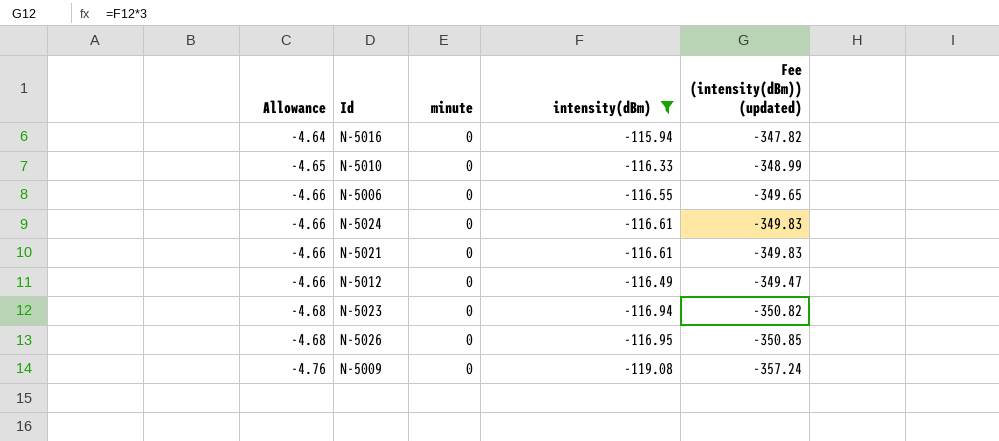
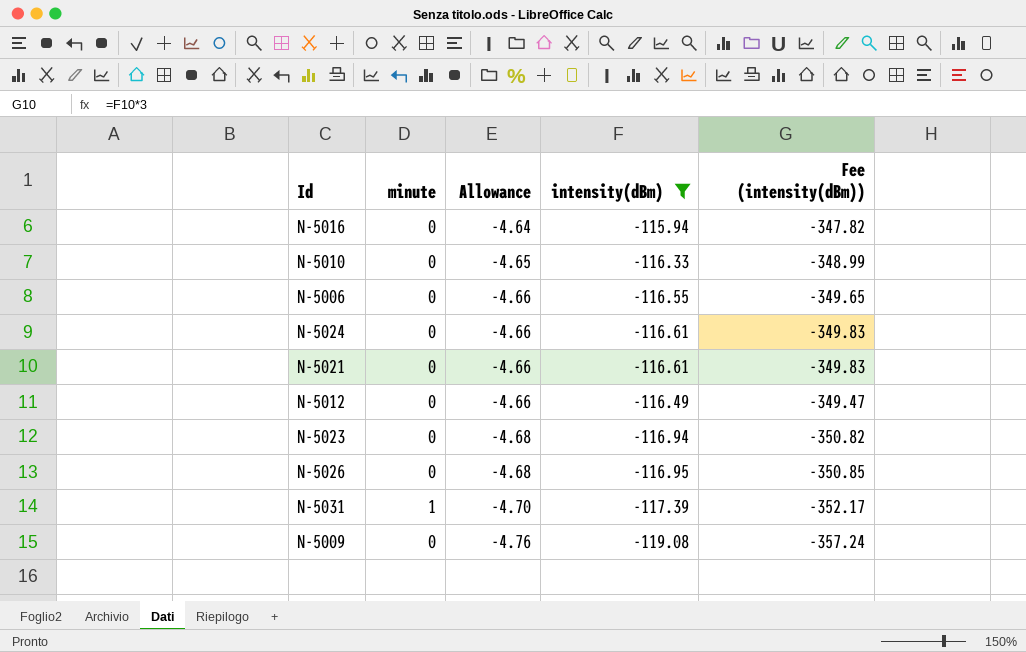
column Allowance | position: 1 -> 3
column name: Fee (intensity(dBm)) (updated) -> Fee (intensity(dBm))
row N-5031: none -> 1 | -4.70 | -117.39 | -352.17

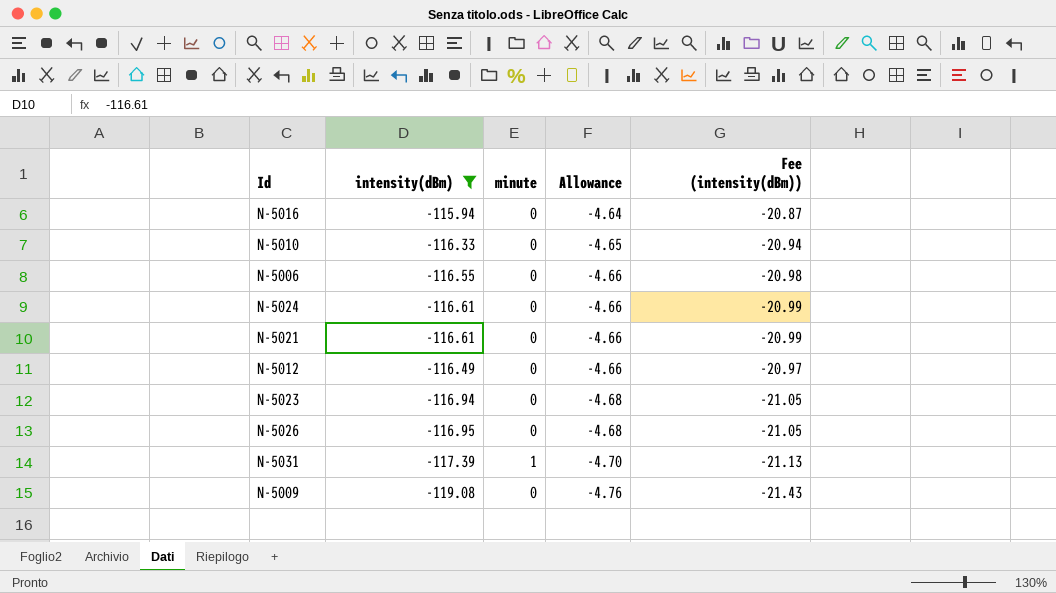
column intensity(dBm) | position: 4 -> 2
column Fee (intensity(dBm)) | formula: [intensity(dBm)] * 3 -> [intensity(dBm)] * 0.18

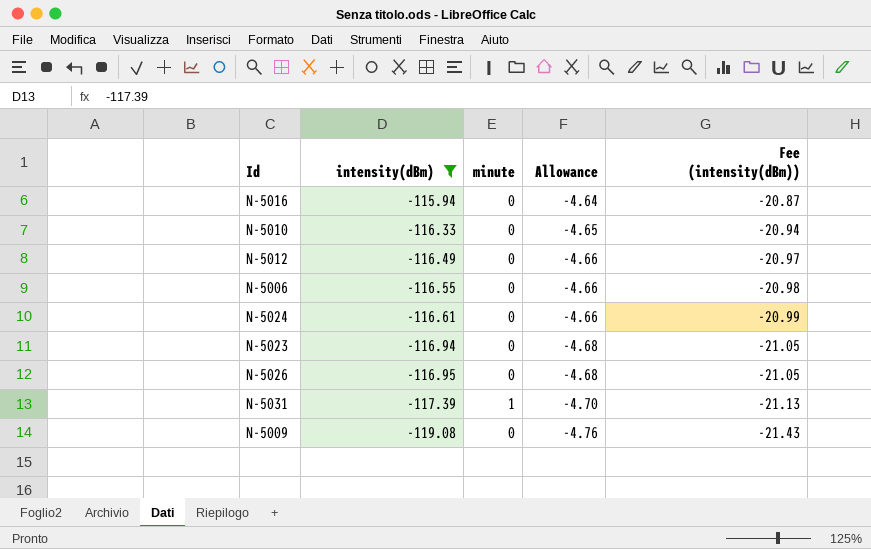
row order: Allowance descending -> intensity(dBm) descending
row N-5021: -116.61 | 0 | -4.66 | -20.99 -> none

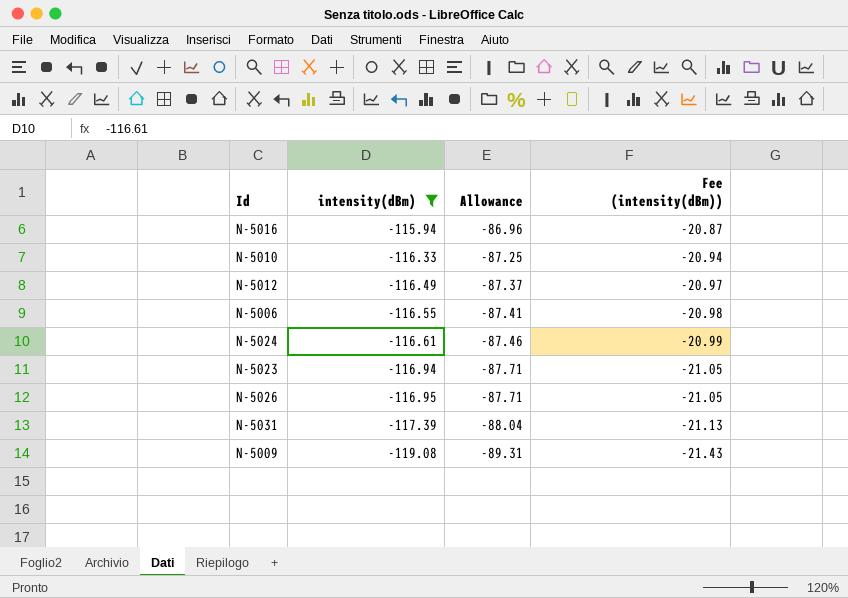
column minute | position: 3 -> none
column Allowance | formula: [intensity(dBm)] * 0.04 -> [intensity(dBm)] * 0.75

